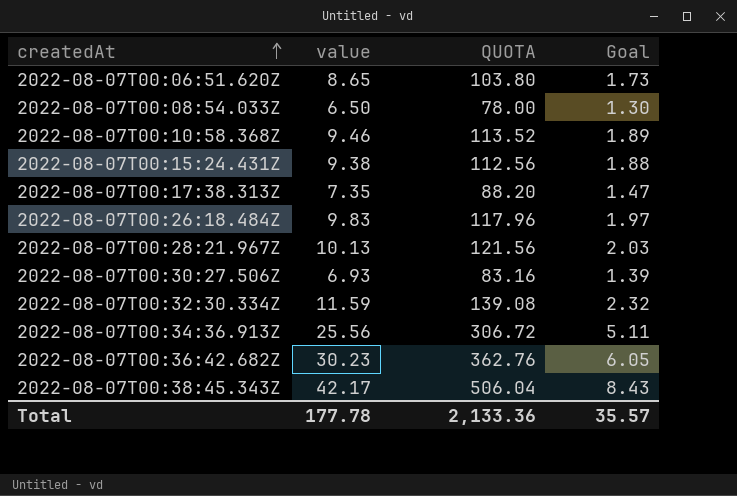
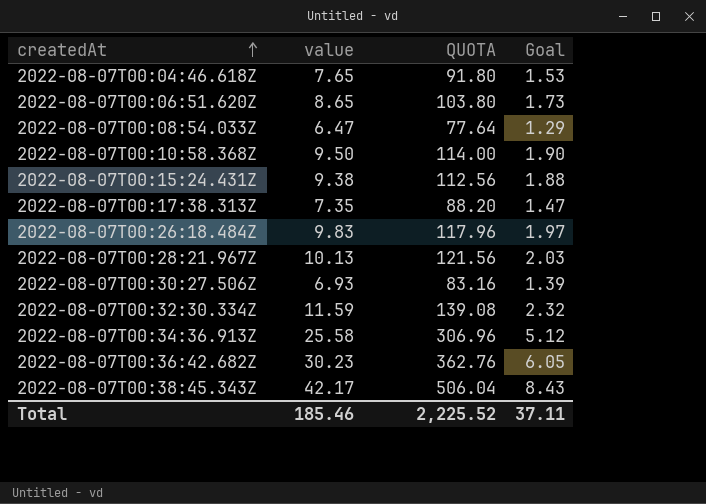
row 2022-08-07T00:04:46.618Z: none -> 7.65 | 91.80 | 1.53
2022-08-07T00:08:54.033Z | value: 6.50 -> 6.47
2022-08-07T00:08:54.033Z | QUOTA: 78.00 -> 77.64
2022-08-07T00:08:54.033Z | Goal: 1.30 -> 1.29
2022-08-07T00:10:58.368Z | value: 9.46 -> 9.50
2022-08-07T00:10:58.368Z | QUOTA: 113.52 -> 114.00
2022-08-07T00:10:58.368Z | Goal: 1.89 -> 1.90
2022-08-07T00:34:36.913Z | value: 25.56 -> 25.58
2022-08-07T00:34:36.913Z | QUOTA: 306.72 -> 306.96
2022-08-07T00:34:36.913Z | Goal: 5.11 -> 5.12
Total | value: 177.78 -> 185.46
Total | QUOTA: 2,133.36 -> 2,225.52
Total | Goal: 35.57 -> 37.11

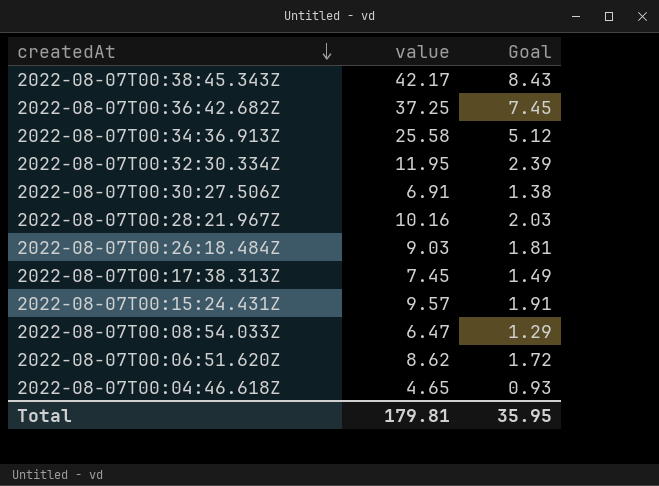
row order: createdAt ascending -> createdAt descending
column QUOTA | formula: [value] * 12 -> none
row 2022-08-07T00:10:58.368Z: 9.50 | 114.00 | 1.90 -> none
2022-08-07T00:36:42.682Z | value: 30.23 -> 37.25
2022-08-07T00:36:42.682Z | Goal: 6.05 -> 7.45
2022-08-07T00:32:30.334Z | value: 11.59 -> 11.95
2022-08-07T00:32:30.334Z | Goal: 2.32 -> 2.39
2022-08-07T00:30:27.506Z | value: 6.93 -> 6.91
2022-08-07T00:30:27.506Z | Goal: 1.39 -> 1.38
2022-08-07T00:28:21.967Z | value: 10.13 -> 10.16
2022-08-07T00:26:18.484Z | value: 9.83 -> 9.03
2022-08-07T00:26:18.484Z | Goal: 1.97 -> 1.81
2022-08-07T00:17:38.313Z | value: 7.35 -> 7.45
2022-08-07T00:17:38.313Z | Goal: 1.47 -> 1.49
2022-08-07T00:15:24.431Z | value: 9.38 -> 9.57
2022-08-07T00:15:24.431Z | Goal: 1.88 -> 1.91
2022-08-07T00:06:51.620Z | value: 8.65 -> 8.62
2022-08-07T00:06:51.620Z | Goal: 1.73 -> 1.72
2022-08-07T00:04:46.618Z | value: 7.65 -> 4.65
2022-08-07T00:04:46.618Z | Goal: 1.53 -> 0.93
Total | value: 185.46 -> 179.81
Total | Goal: 37.11 -> 35.95

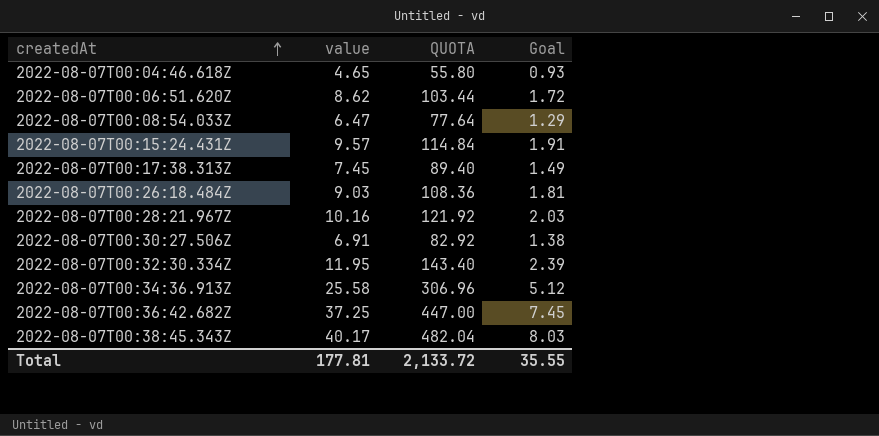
row order: createdAt descending -> createdAt ascending
column QUOTA | formula: none -> [value] * 12
2022-08-07T00:38:45.343Z | value: 42.17 -> 40.17
2022-08-07T00:38:45.343Z | Goal: 8.43 -> 8.03
Total | value: 179.81 -> 177.81
Total | Goal: 35.95 -> 35.55

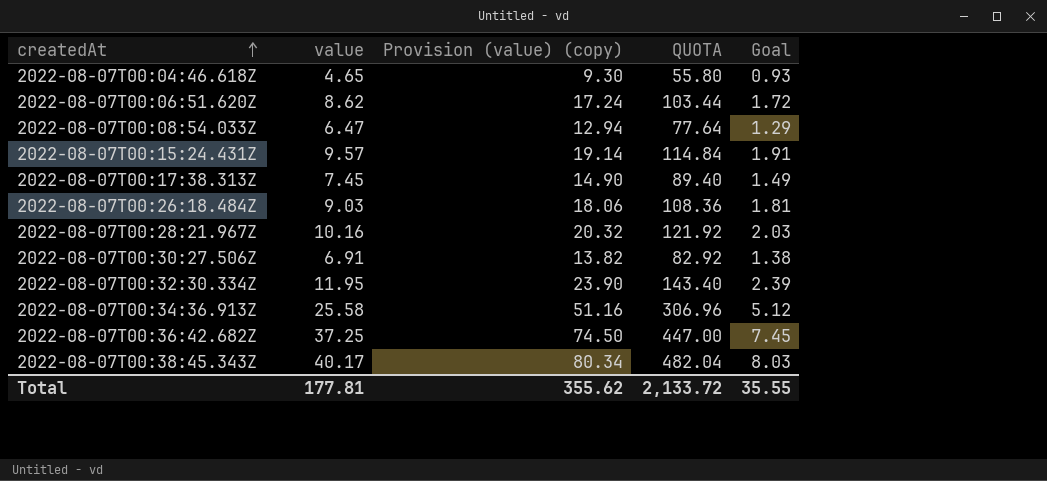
column Provision (value) (copy) | formula: none -> [value] * 2

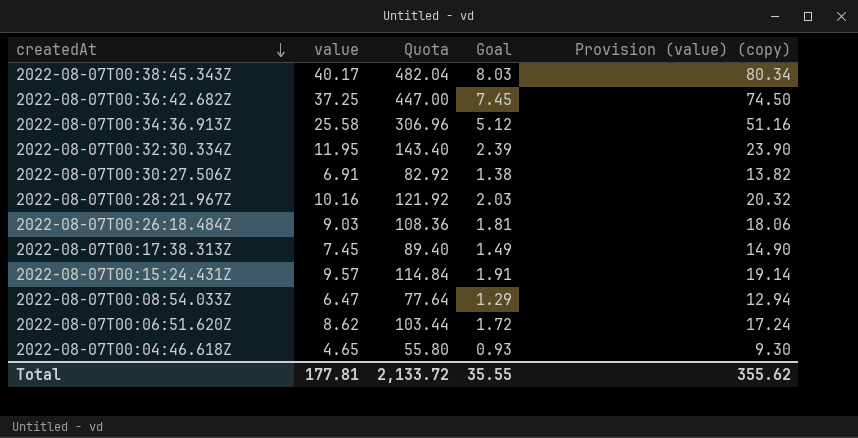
row order: createdAt ascending -> createdAt descending
column name: QUOTA -> Quota
column Provision (value) (copy) | position: 3 -> 5

